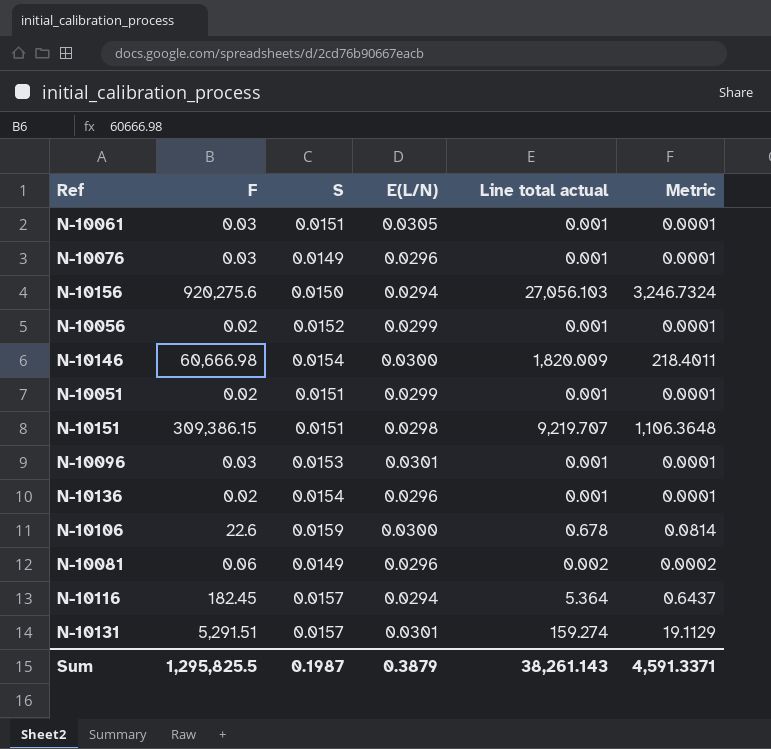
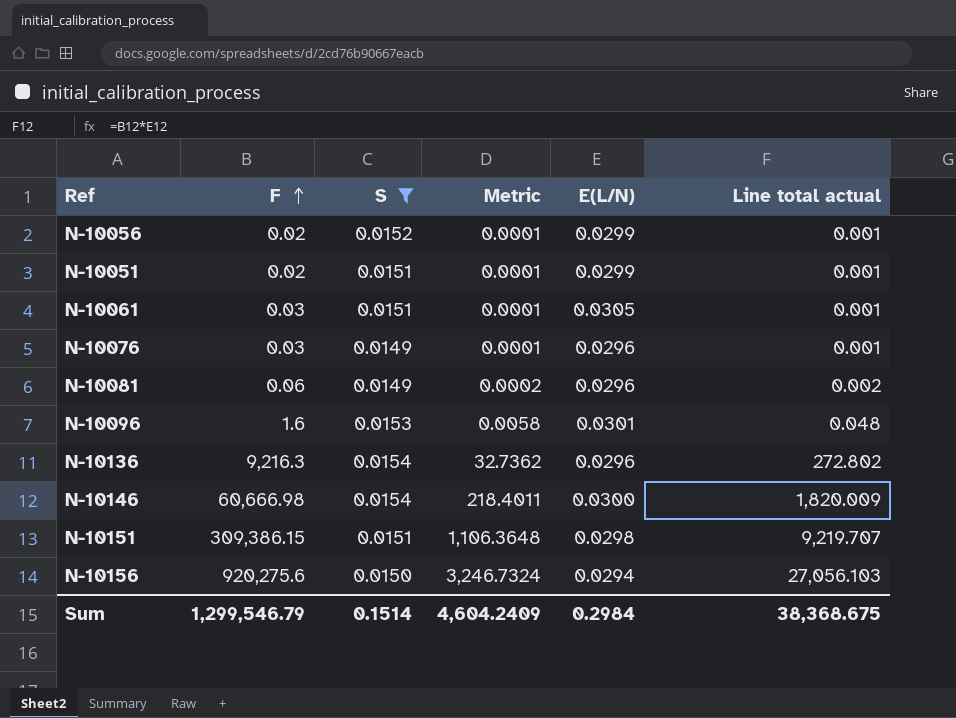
filter: none -> S <= 0.0154
row order: none -> F ascending
column Metric | position: 6 -> 4
N-10096 | F: 0.03 -> 1.6
N-10096 | Metric: 0.0001 -> 0.0058
N-10096 | Line total actual: 0.001 -> 0.048
N-10136 | F: 0.02 -> 9,216.3
N-10136 | Metric: 0.0001 -> 32.7362
N-10136 | Line total actual: 0.001 -> 272.802
Sum | F: 1,295,825.5 -> 1,299,546.79
Sum | S: 0.1987 -> 0.1514
Sum | Metric: 4,591.3371 -> 4,604.2409
Sum | E(L/N): 0.3879 -> 0.2984
Sum | Line total actual: 38,261.143 -> 38,368.675

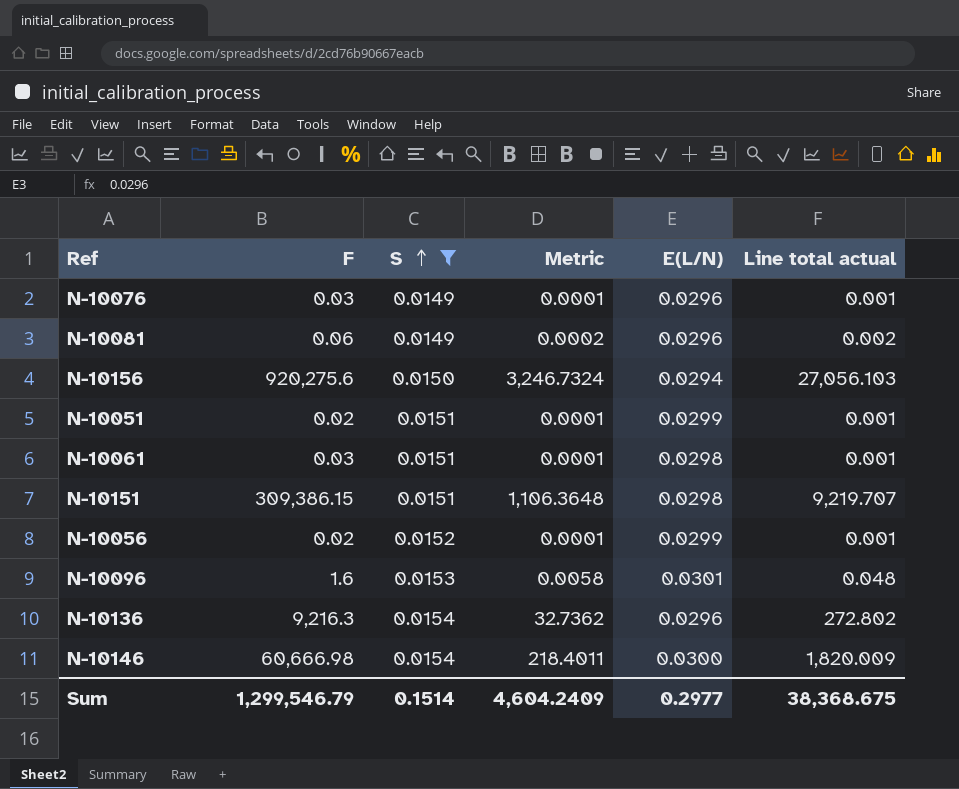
row order: F ascending -> S ascending
N-10061 | E(L/N): 0.0305 -> 0.0298
Sum | E(L/N): 0.2984 -> 0.2977

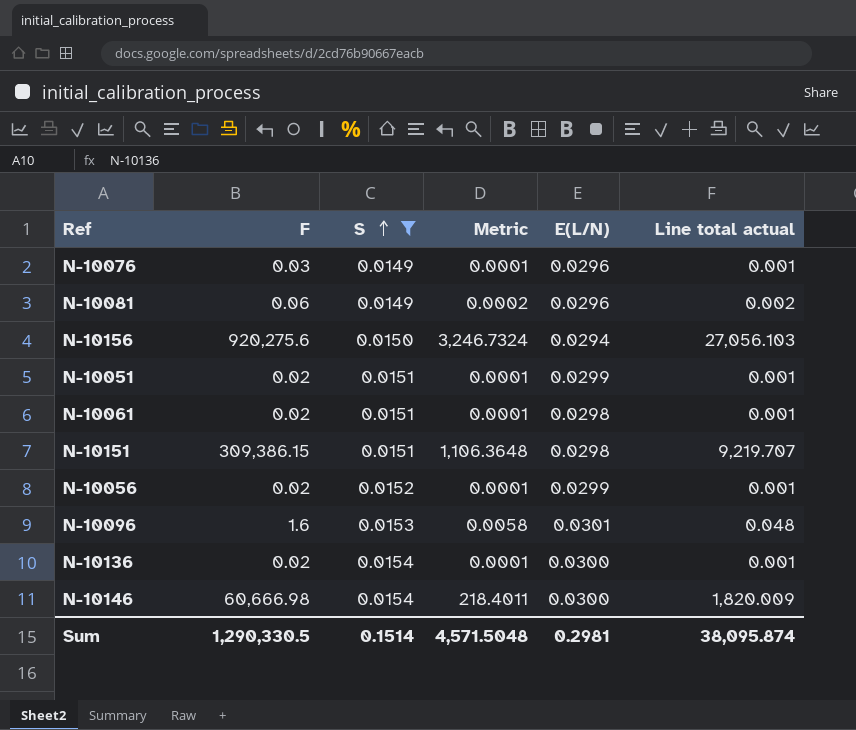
N-10061 | F: 0.03 -> 0.02
N-10136 | F: 9,216.3 -> 0.02
N-10136 | Metric: 32.7362 -> 0.0001
N-10136 | E(L/N): 0.0296 -> 0.0300
N-10136 | Line total actual: 272.802 -> 0.001
Sum | F: 1,299,546.79 -> 1,290,330.5
Sum | Metric: 4,604.2409 -> 4,571.5048
Sum | E(L/N): 0.2977 -> 0.2981
Sum | Line total actual: 38,368.675 -> 38,095.874

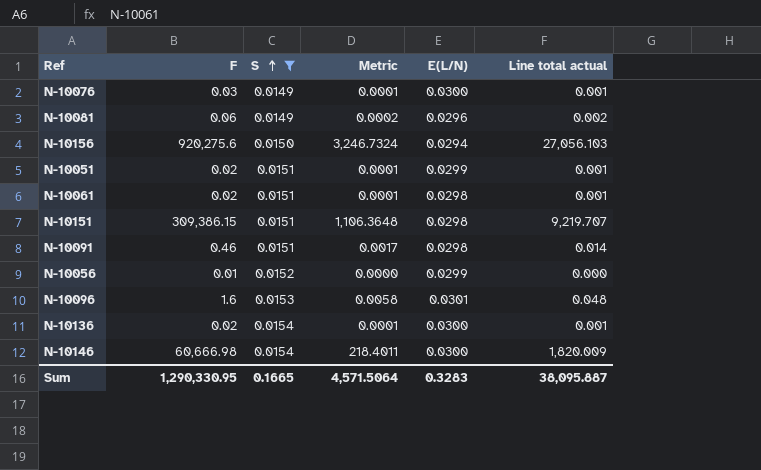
N-10076 | E(L/N): 0.0296 -> 0.0300
row N-10091: none -> 0.46 | 0.0151 | 0.0017 | 0.0298 | 0.014
N-10056 | F: 0.02 -> 0.01
N-10056 | Metric: 0.0001 -> 0.0000
N-10056 | Line total actual: 0.001 -> 0.000
Sum | F: 1,290,330.5 -> 1,290,330.95
Sum | S: 0.1514 -> 0.1665
Sum | Metric: 4,571.5048 -> 4,571.5064
Sum | E(L/N): 0.2981 -> 0.3283
Sum | Line total actual: 38,095.874 -> 38,095.887

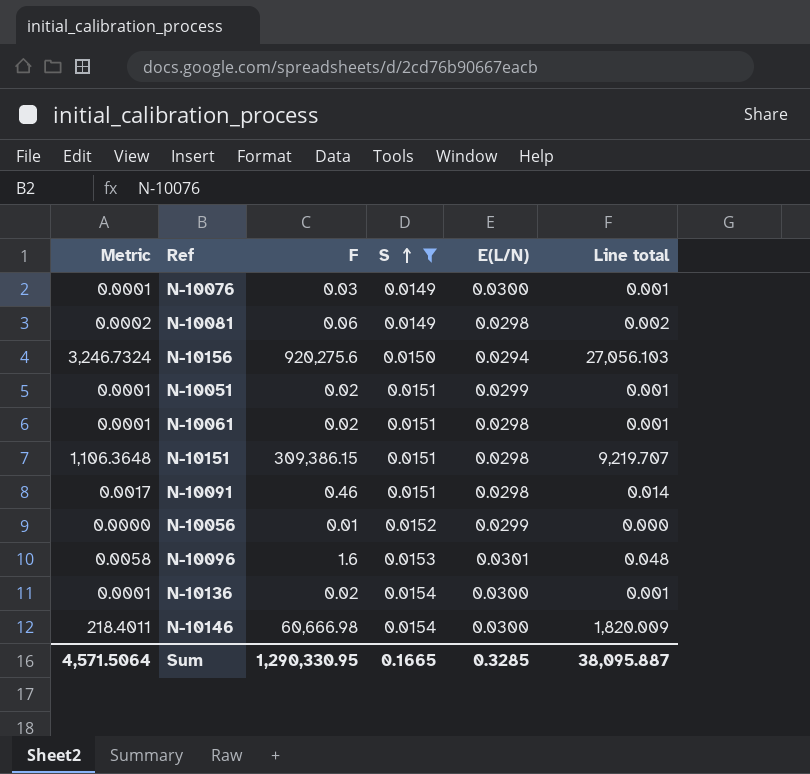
column Metric | position: 4 -> 1
column name: Line total actual -> Line total
N-10081 | E(L/N): 0.0296 -> 0.0298
Sum | E(L/N): 0.3283 -> 0.3285

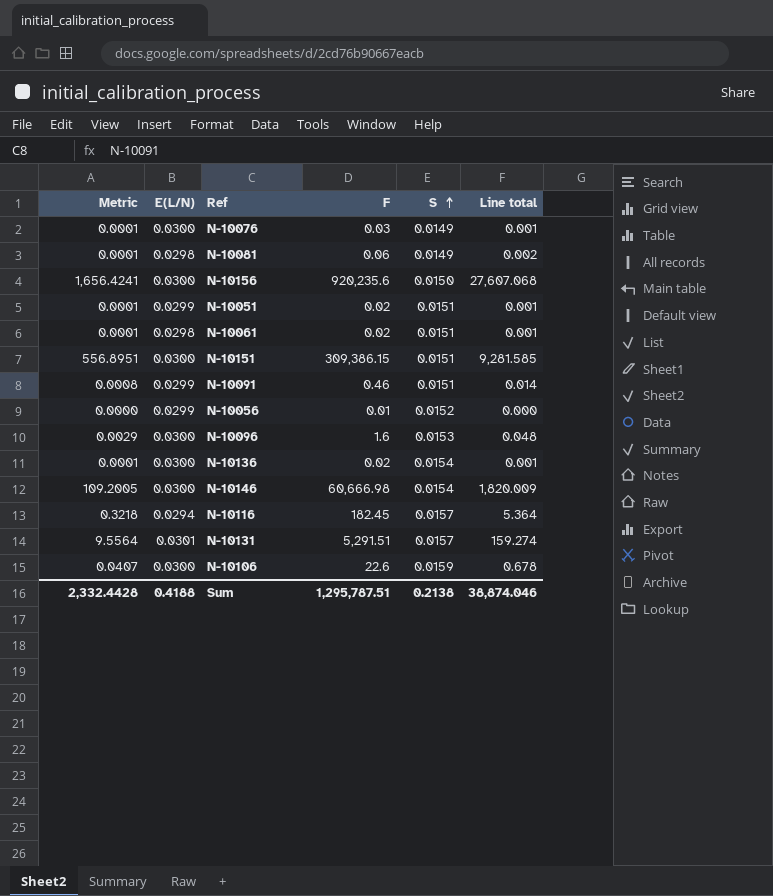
filter: S <= 0.0154 -> none
column Metric | formula: [Line total] * 0.12 -> [Line total] * 0.06
column E(L/N) | position: 5 -> 2
N-10156 | E(L/N): 0.0294 -> 0.0300
N-10156 | F: 920,275.6 -> 920,235.6
N-10156 | Line total: 27,056.103 -> 27,607.068
N-10151 | E(L/N): 0.0298 -> 0.0300
N-10151 | Line total: 9,219.707 -> 9,281.585
N-10091 | E(L/N): 0.0298 -> 0.0299
N-10096 | E(L/N): 0.0301 -> 0.0300
Sum | Metric: 4,571.5064 -> 2,332.4428
Sum | E(L/N): 0.3285 -> 0.4188
Sum | F: 1,290,330.95 -> 1,295,787.51
Sum | S: 0.1665 -> 0.2138
Sum | Line total: 38,095.887 -> 38,874.046

